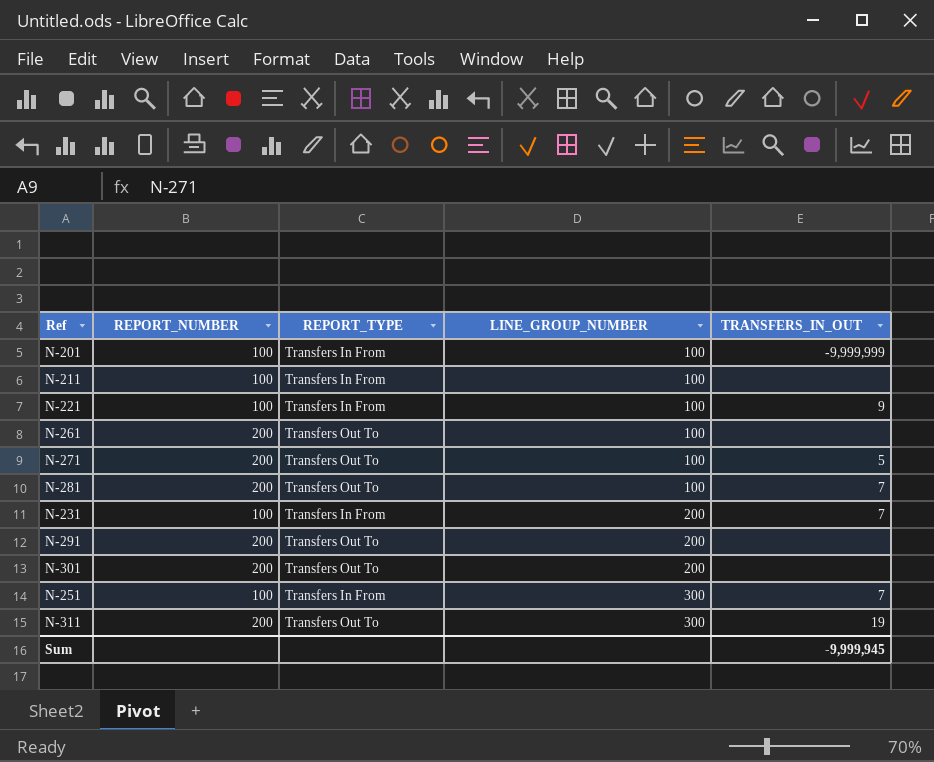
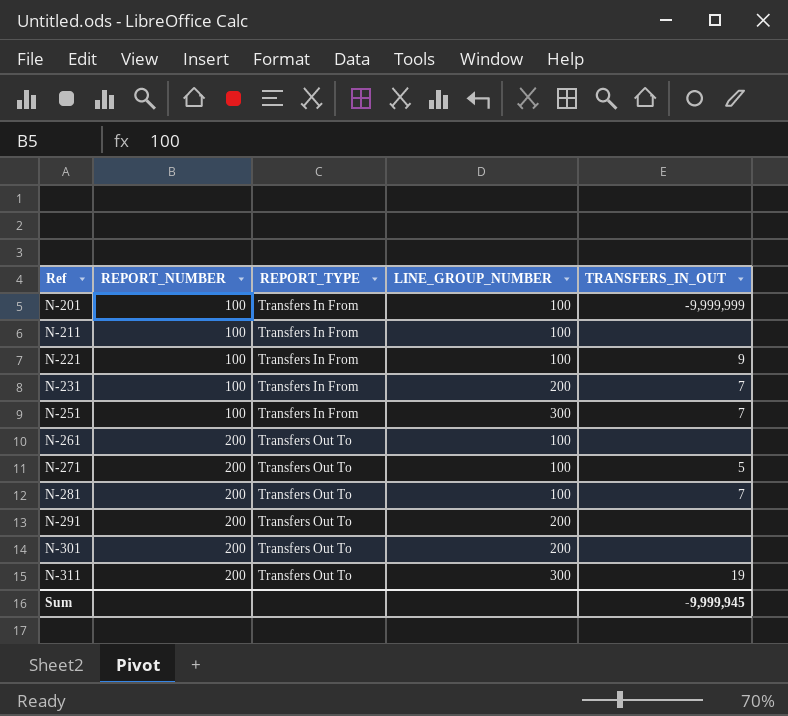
row order: LINE_GROUP_NUMBER ascending -> Ref ascending

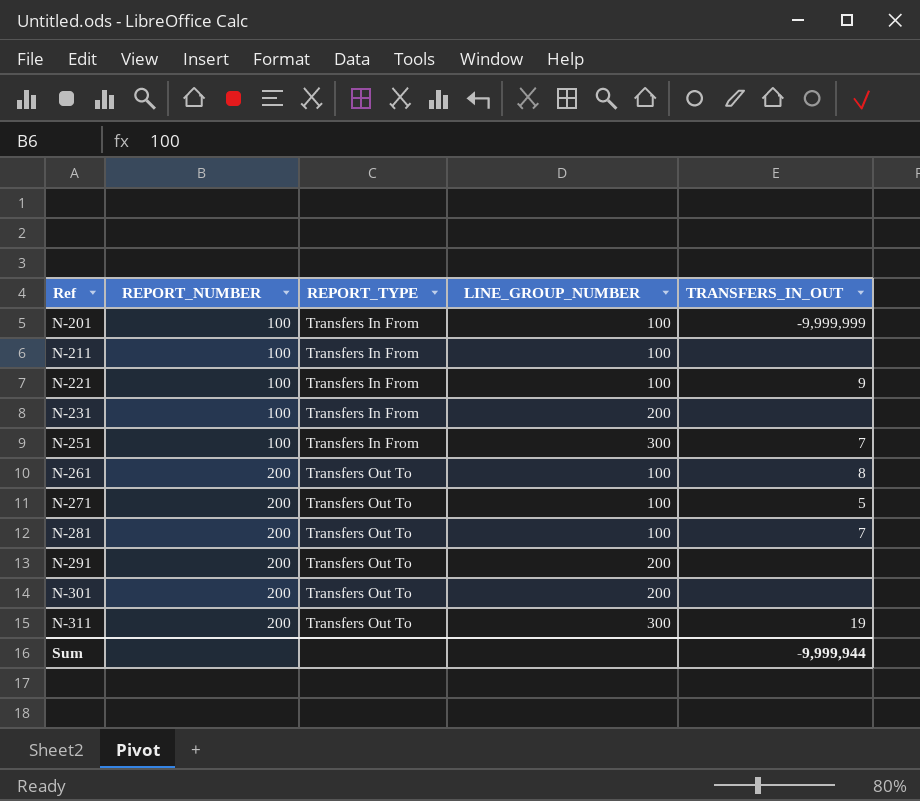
N-231 | TRANSFERS_IN_OUT: 7 -> none
N-261 | TRANSFERS_IN_OUT: none -> 8
Sum | TRANSFERS_IN_OUT: -9,999,945 -> -9,999,944

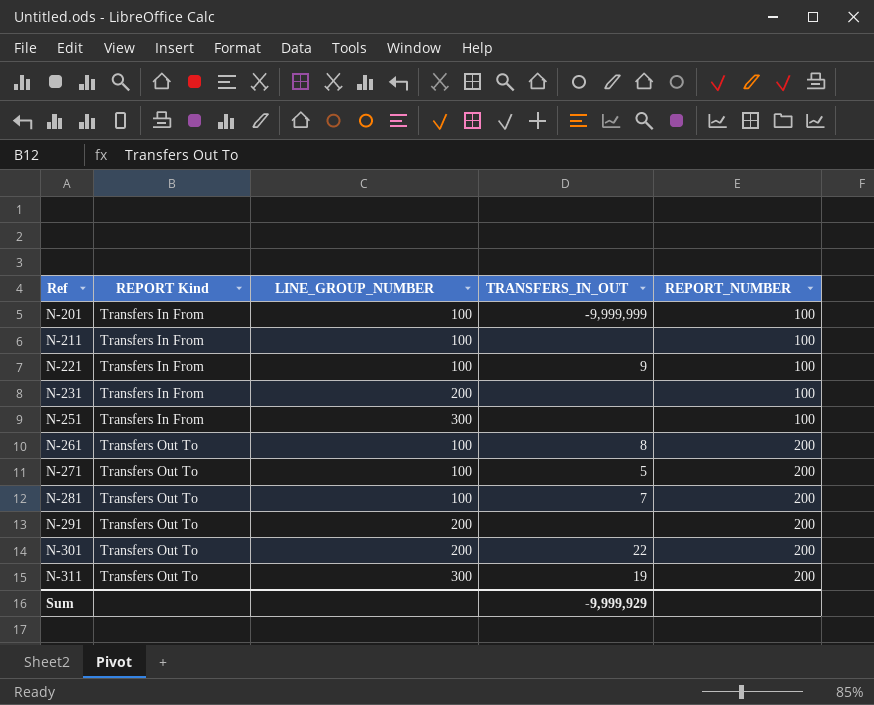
column name: REPORT_TYPE -> REPORT Kind
column REPORT_NUMBER | position: 2 -> 5
N-251 | TRANSFERS_IN_OUT: 7 -> none
N-301 | TRANSFERS_IN_OUT: none -> 22
Sum | TRANSFERS_IN_OUT: -9,999,944 -> -9,999,929

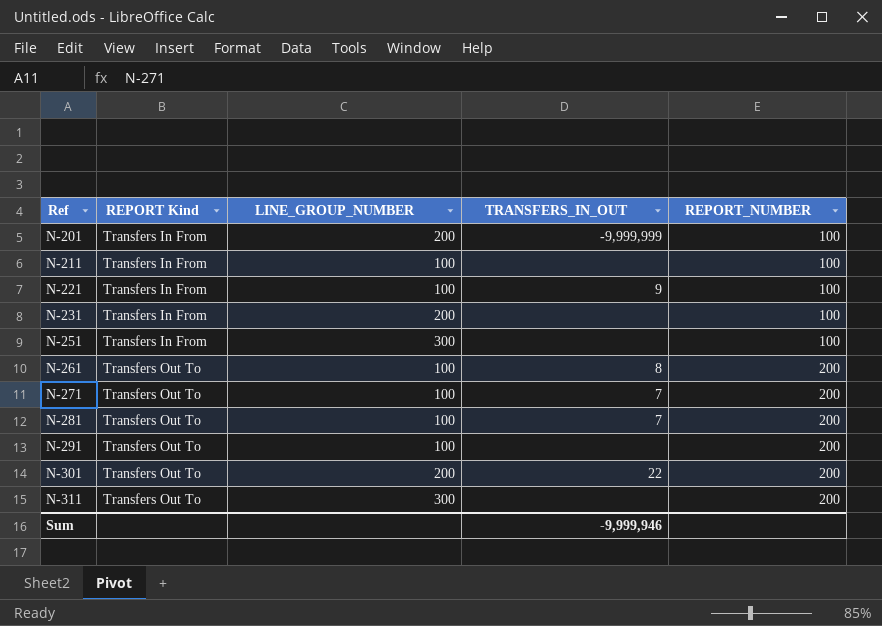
N-201 | LINE_GROUP_NUMBER: 100 -> 200
N-271 | TRANSFERS_IN_OUT: 5 -> 7
N-291 | LINE_GROUP_NUMBER: 200 -> 100
N-311 | TRANSFERS_IN_OUT: 19 -> none
Sum | TRANSFERS_IN_OUT: -9,999,929 -> -9,999,946

